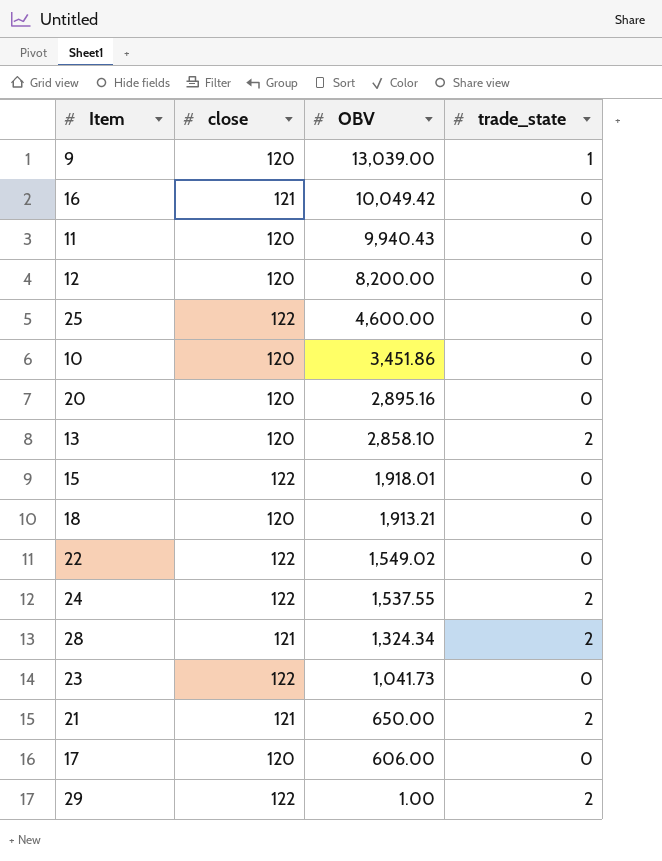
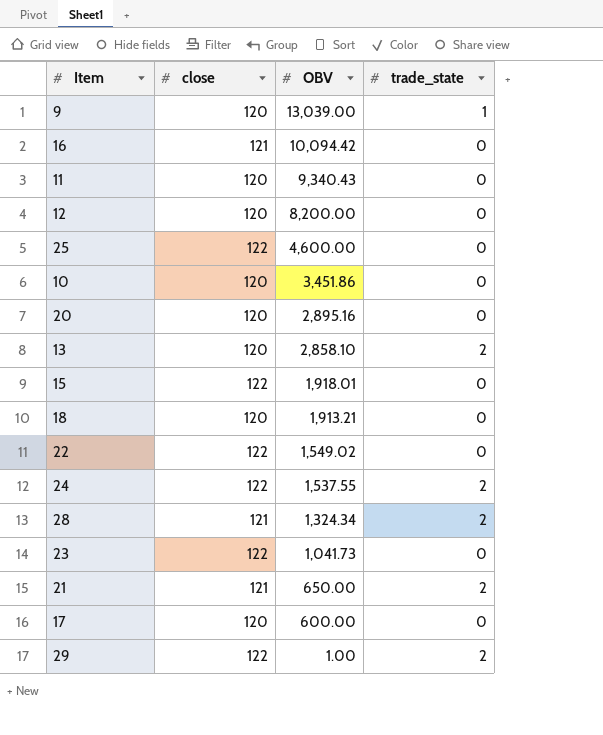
16 | OBV: 10,049.42 -> 10,094.42
11 | OBV: 9,940.43 -> 9,340.43
17 | OBV: 606.00 -> 600.00

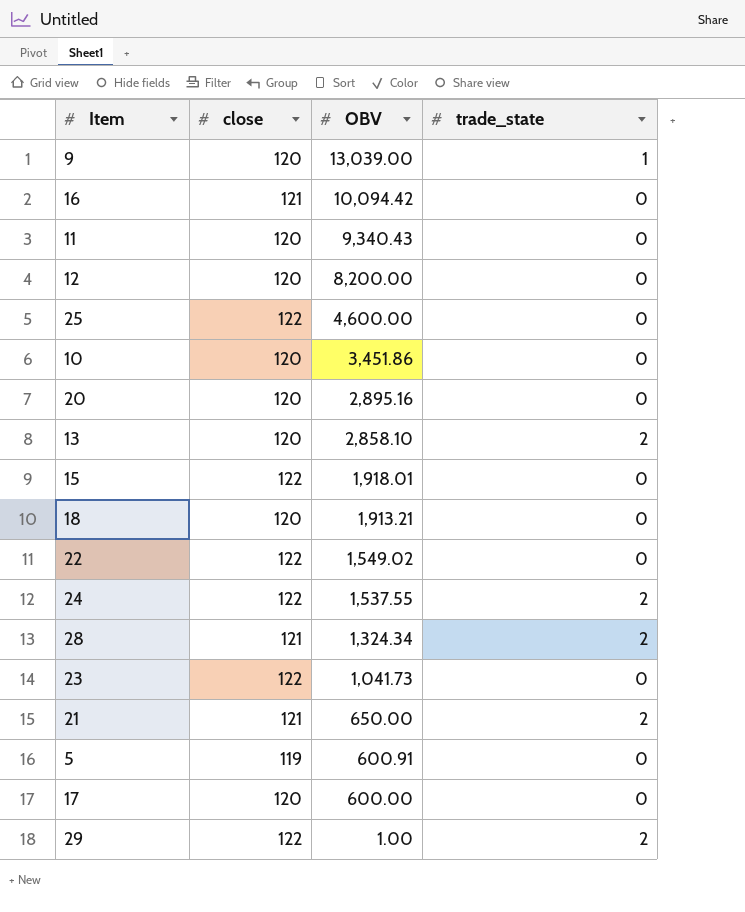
row 5: none -> 119 | 600.91 | 0

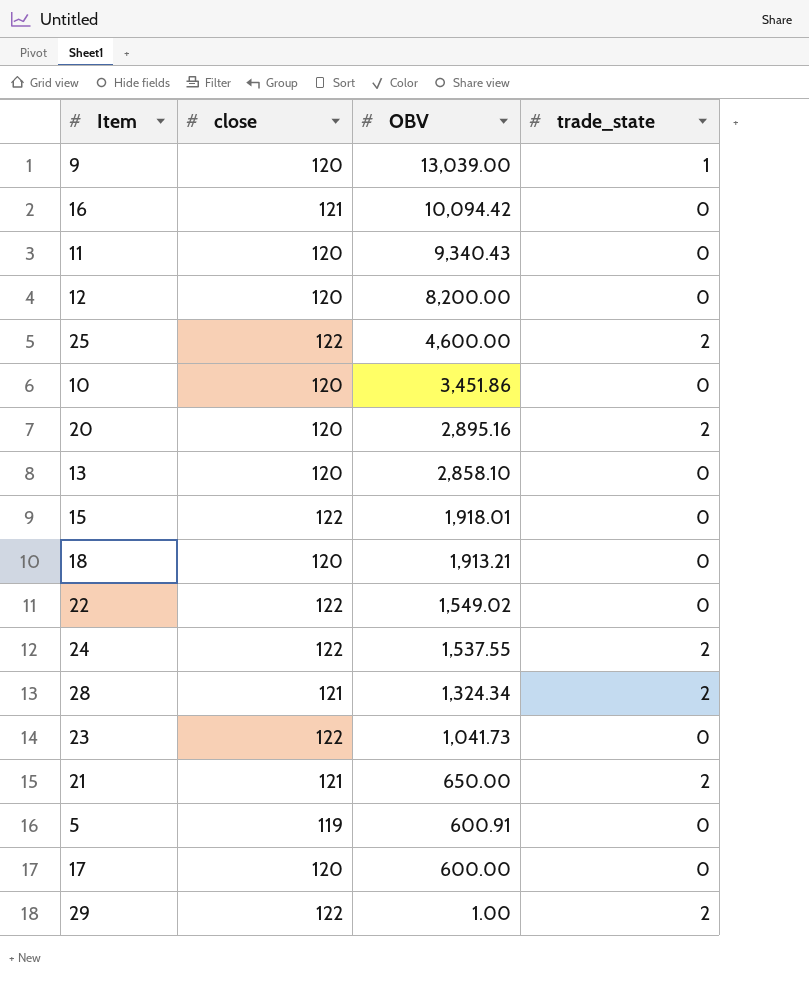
25 | trade_state: 0 -> 2
20 | trade_state: 0 -> 2
13 | trade_state: 2 -> 0

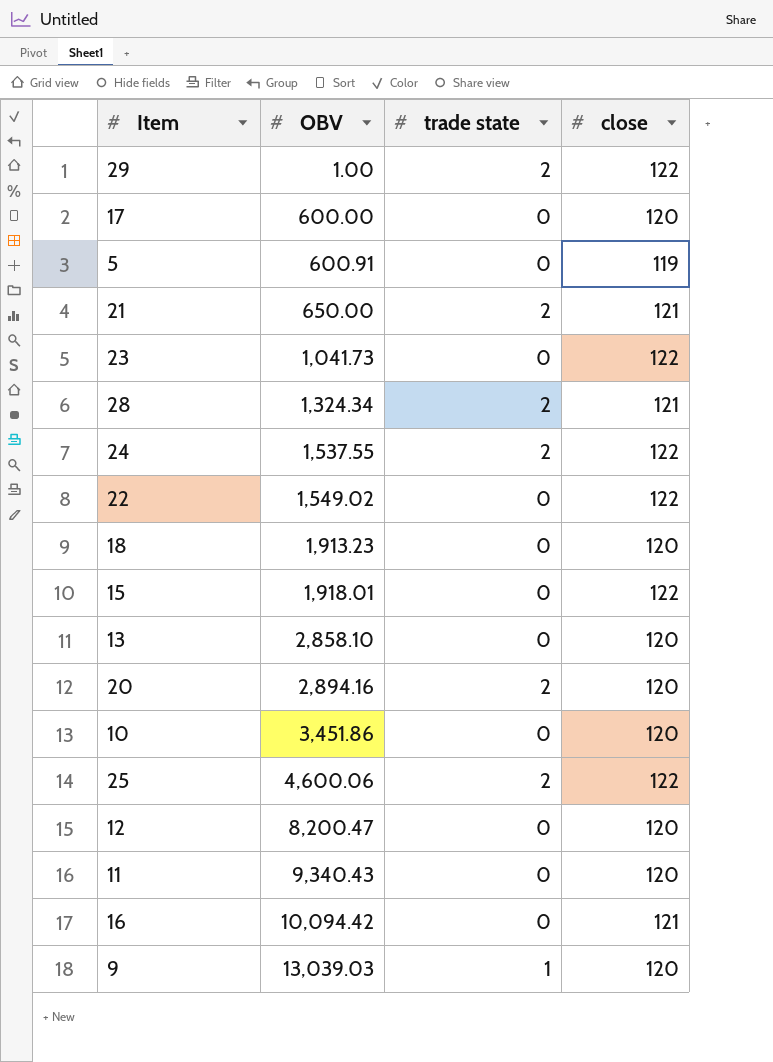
row order: OBV descending -> OBV ascending
column name: trade_state -> trade state
column close | position: 2 -> 4
18 | OBV: 1,913.21 -> 1,913.23
20 | OBV: 2,895.16 -> 2,894.16
25 | OBV: 4,600.00 -> 4,600.06
12 | OBV: 8,200.00 -> 8,200.47
9 | OBV: 13,039.00 -> 13,039.03

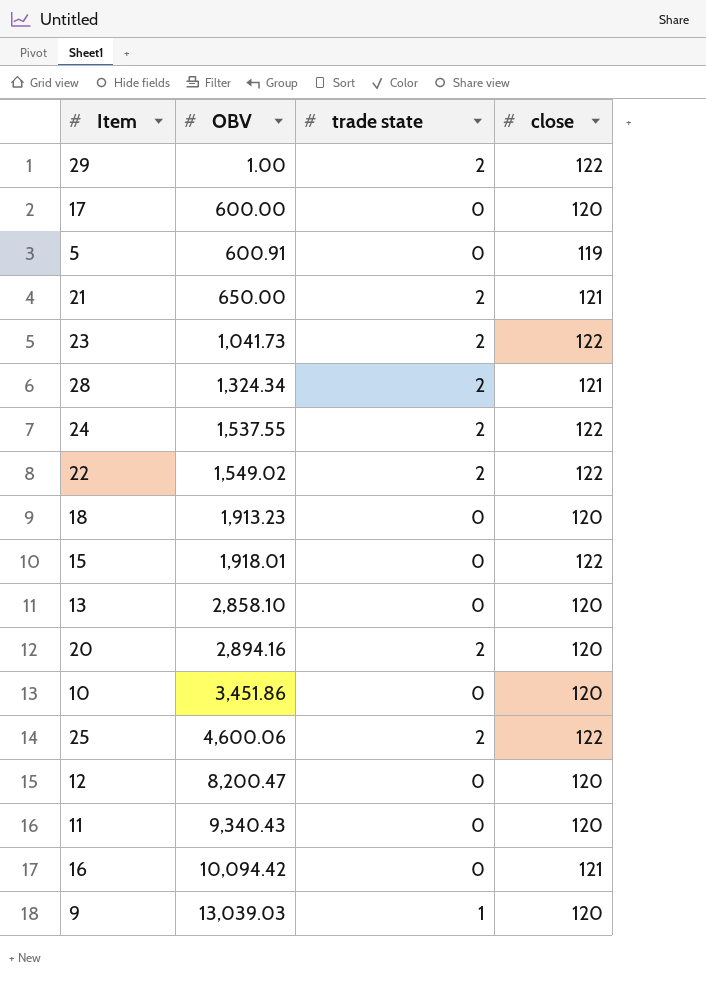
23 | trade state: 0 -> 2
22 | trade state: 0 -> 2

